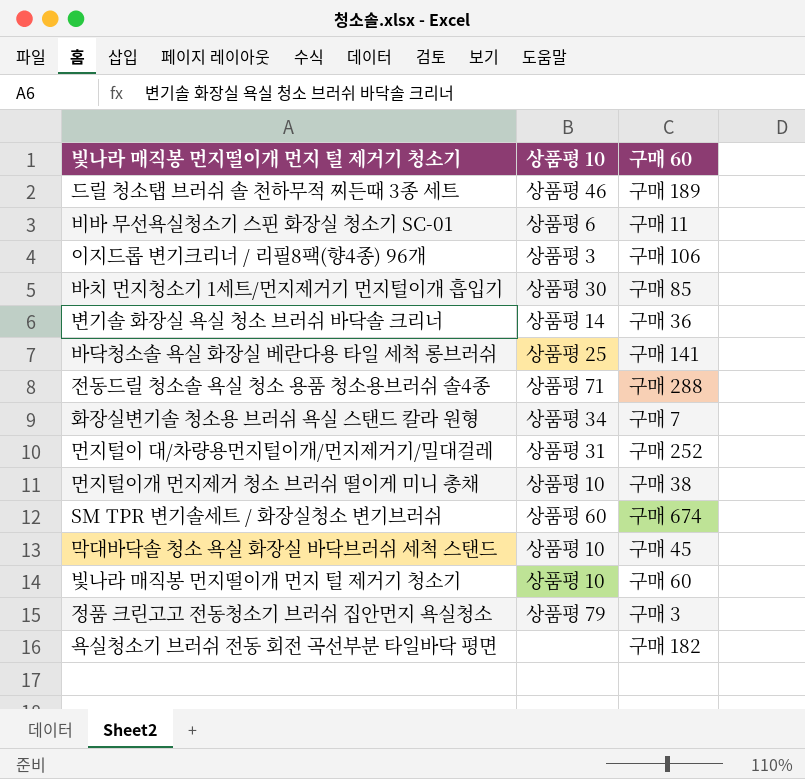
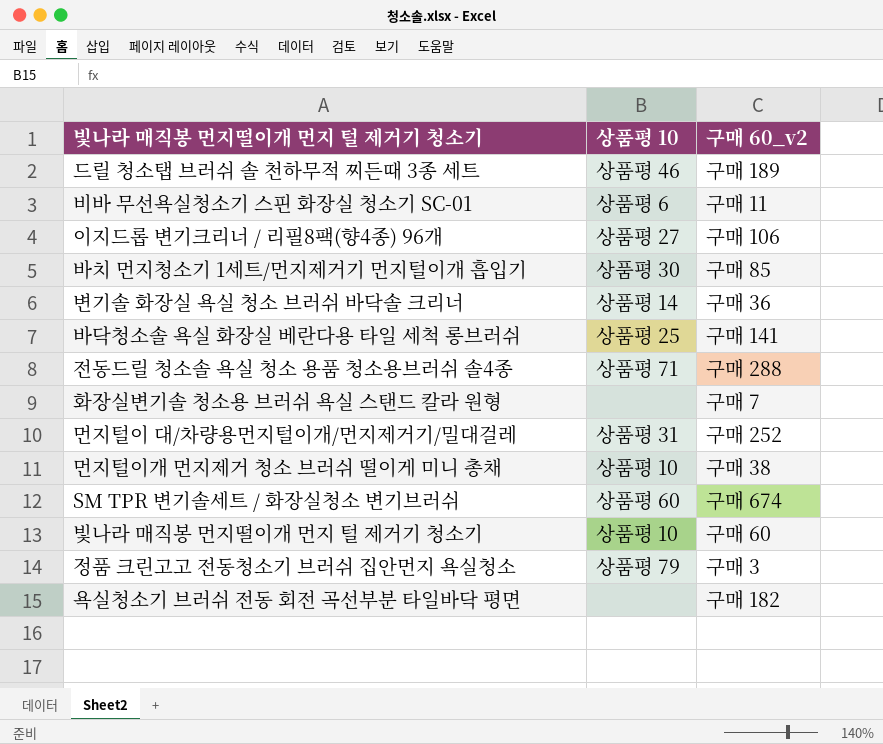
column name: 구매 60 -> 구매 60_v2
row 막대바닥솔 청소 욕실 화장실 바닥브러쉬 세척 스탠드: 상품평 10 | 구매 45 -> none
이지드롭 변기크리너 / 리필8팩(향4종) 96개 | 상품평 10: 상품평 3 -> 상품평 27
화장실변기솔 청소용 브러쉬 욕실 스탠드 칼라 원형 | 상품평 10: 상품평 34 -> none

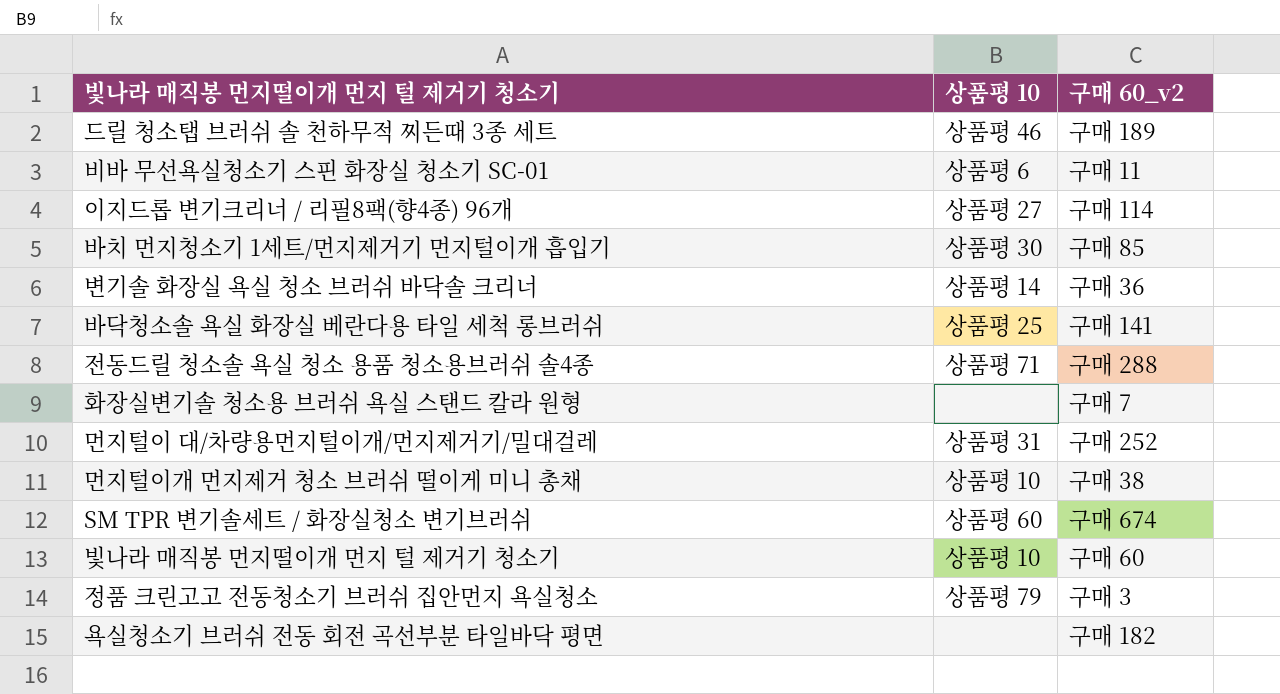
이지드롭 변기크리너 / 리필8팩(향4종) 96개 | 구매 60_v2: 구매 106 -> 구매 114

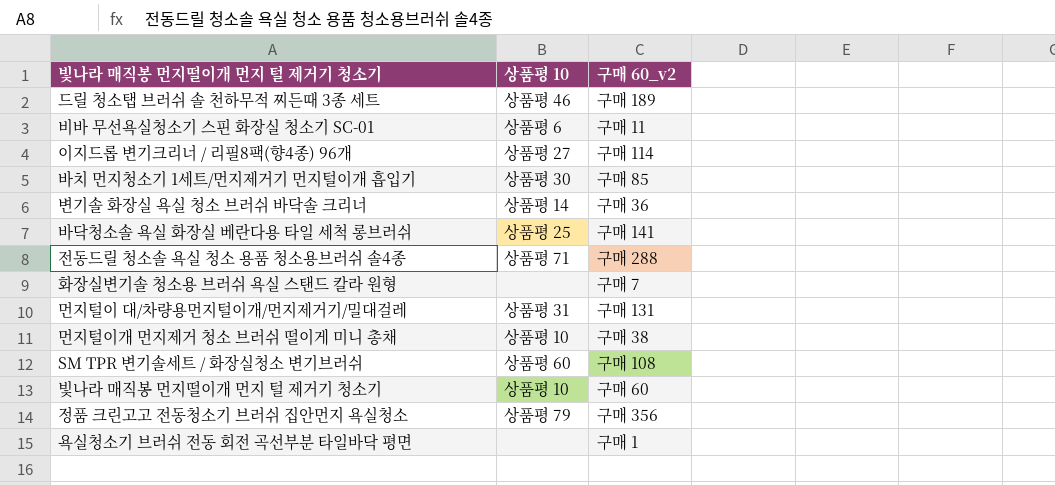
먼지털이 대/차량용먼지털이개/먼지제거기/밀대걸레 | 구매 60_v2: 구매 252 -> 구매 131
SM TPR 변기솔세트 / 화장실청소 변기브러쉬 | 구매 60_v2: 구매 674 -> 구매 108
정품 크린고고 전동청소기 브러쉬 집안먼지 욕실청소 | 구매 60_v2: 구매 3 -> 구매 356
욕실청소기 브러쉬 전동 회전 곡선부분 타일바닥 평면 | 구매 60_v2: 구매 182 -> 구매 1

